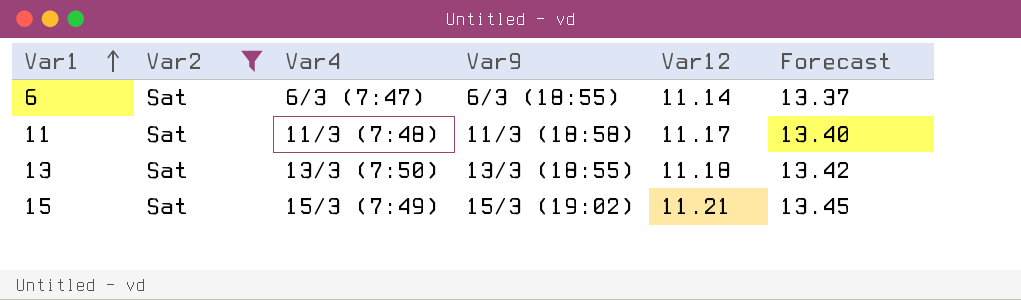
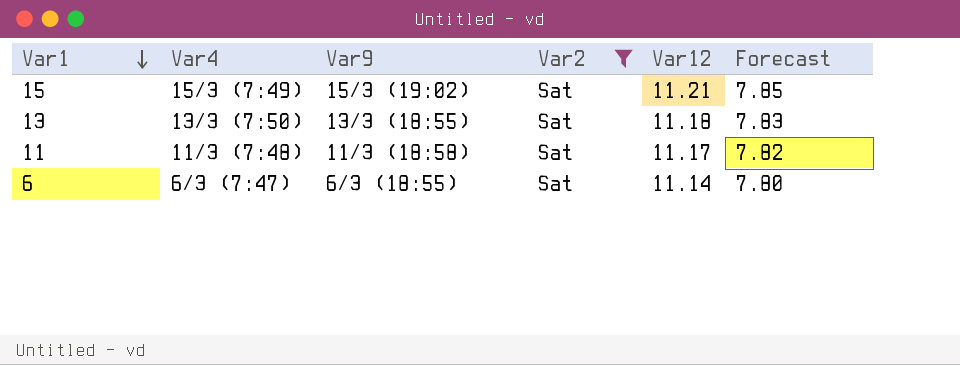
row order: Var1 ascending -> Var1 descending
column Var2 | position: 2 -> 4
column Forecast | formula: [Var12] * 1.2 -> [Var12] * 0.7

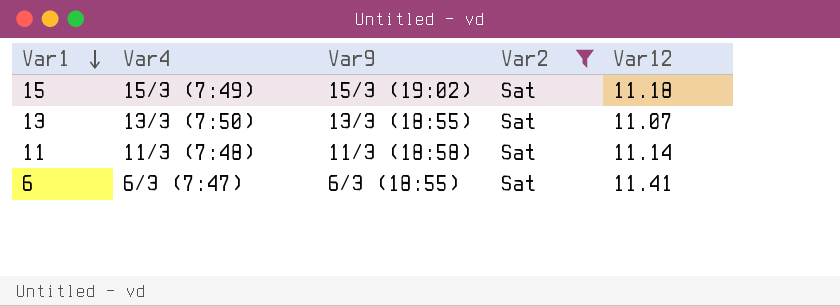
column Forecast | formula: [Var12] * 0.7 -> none
15 | Var12: 11.21 -> 11.18
13 | Var12: 11.18 -> 11.07
11 | Var12: 11.17 -> 11.14
6 | Var12: 11.14 -> 11.41

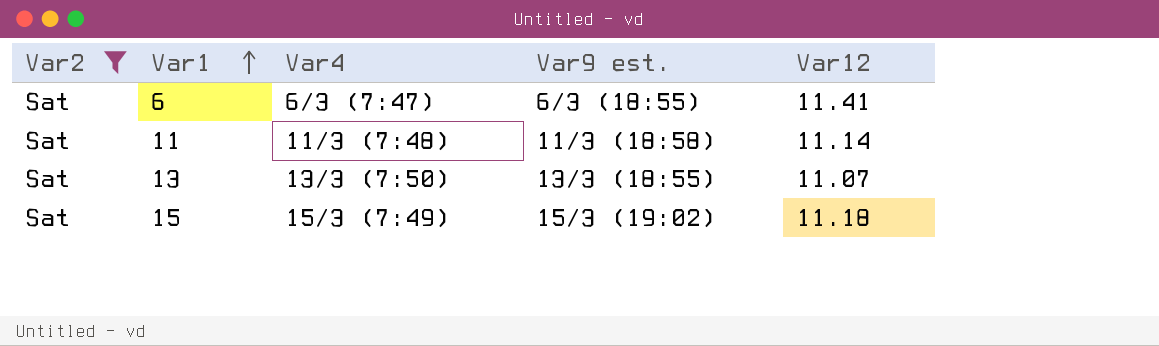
row order: Var1 descending -> Var1 ascending
column Var2 | position: 4 -> 1
column name: Var9 -> Var9 est.

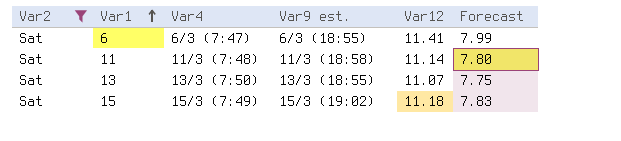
column Forecast | formula: none -> [Var12] * 0.7

